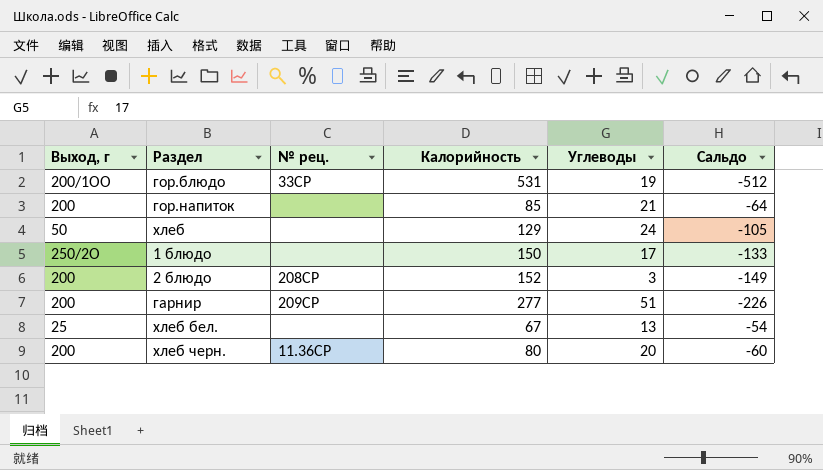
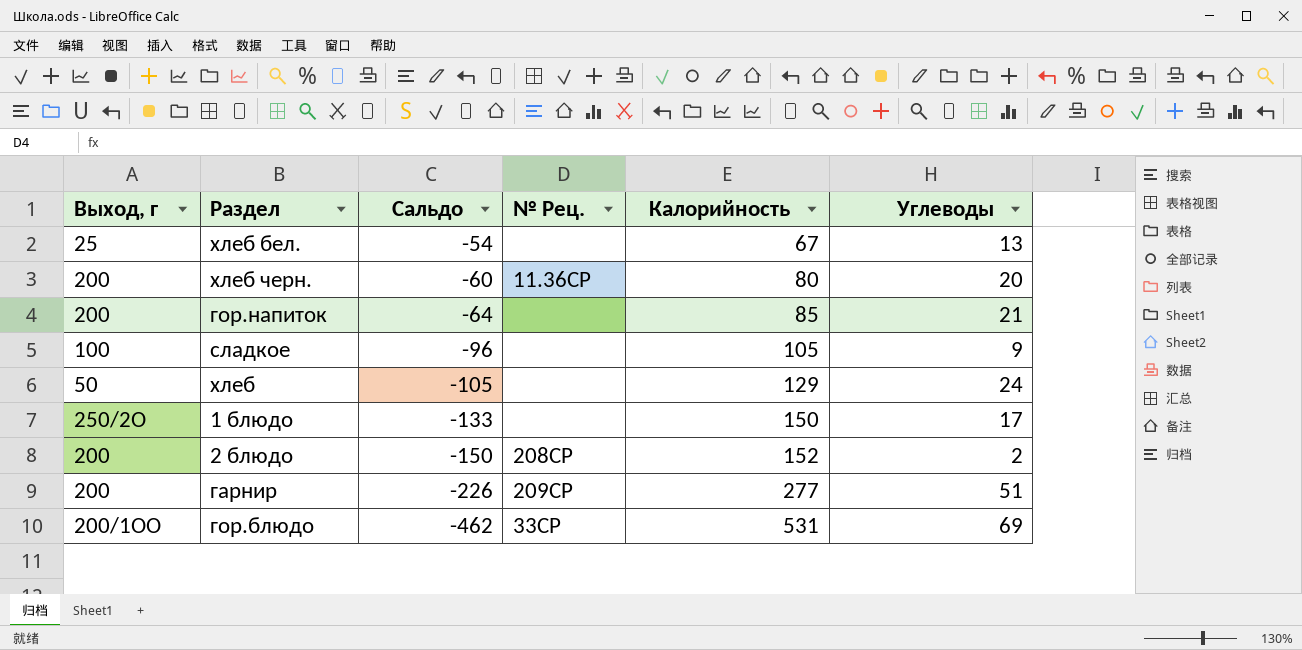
row order: none -> Сальдо descending
column Сальдо | position: 6 -> 3
column name: № рец. -> № Рец.
row сладкое: none -> 100 | -96 | none | 105 | 9
2 блюдо | Сальдо: -149 -> -150
2 блюдо | Углеводы: 3 -> 2
гор.блюдо | Сальдо: -512 -> -462
гор.блюдо | Углеводы: 19 -> 69

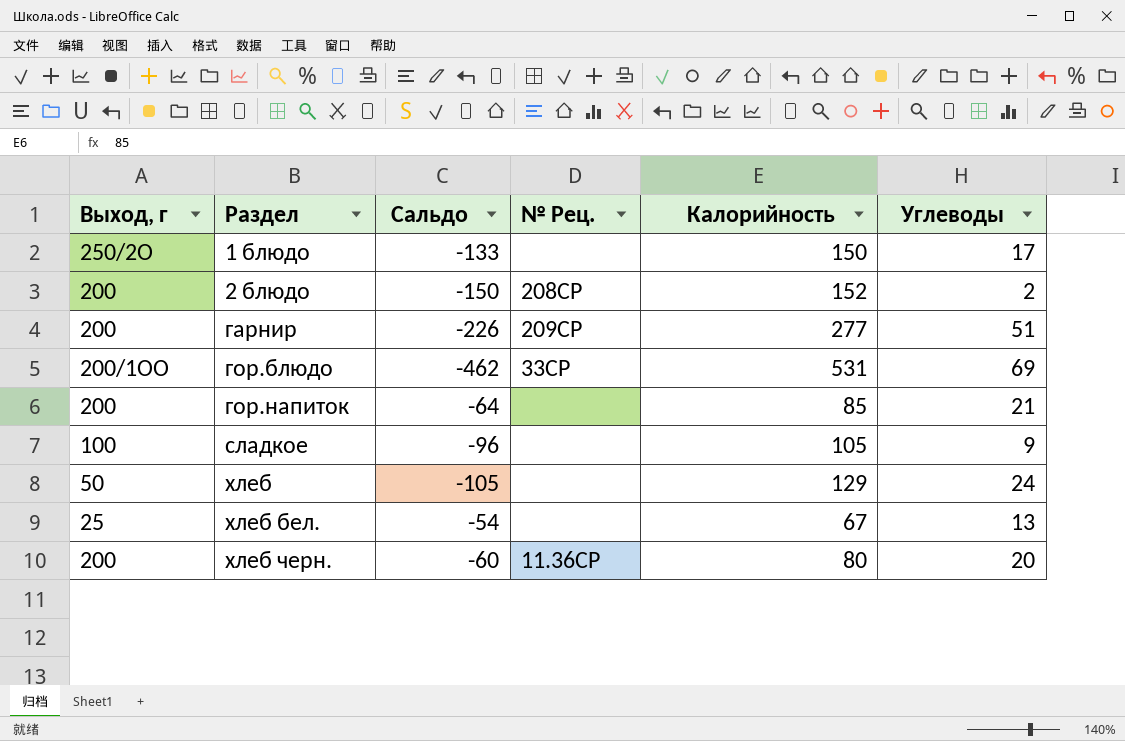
row order: Сальдо descending -> Раздел ascending

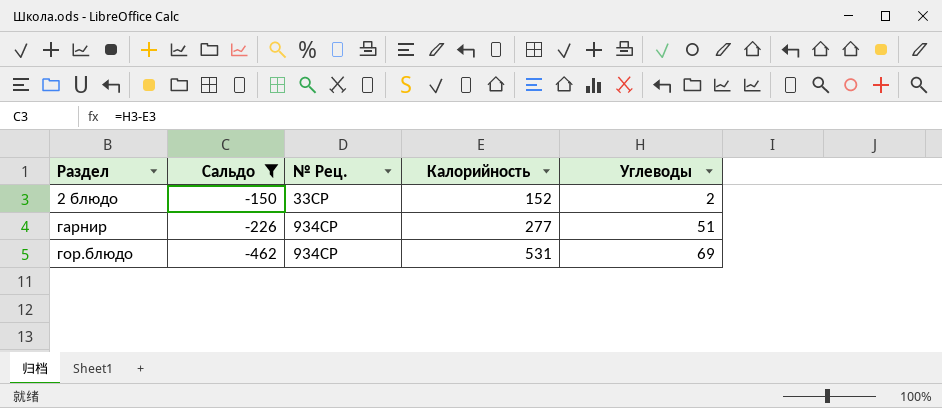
filter: none -> Сальдо <= -150
column Выход, г | position: 1 -> none
2 блюдо | № Рец.: 208СР -> 33СР
гарнир | № Рец.: 209СР -> 934СР
гор.блюдо | № Рец.: 33СР -> 934СР

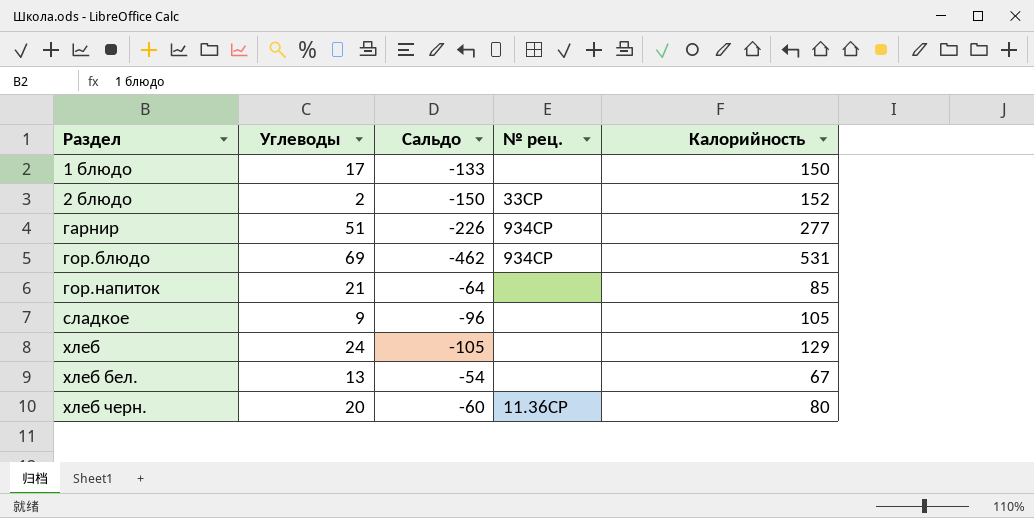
filter: Сальдо <= -150 -> none
column Углеводы | position: 5 -> 2
column name: № Рец. -> № рец.

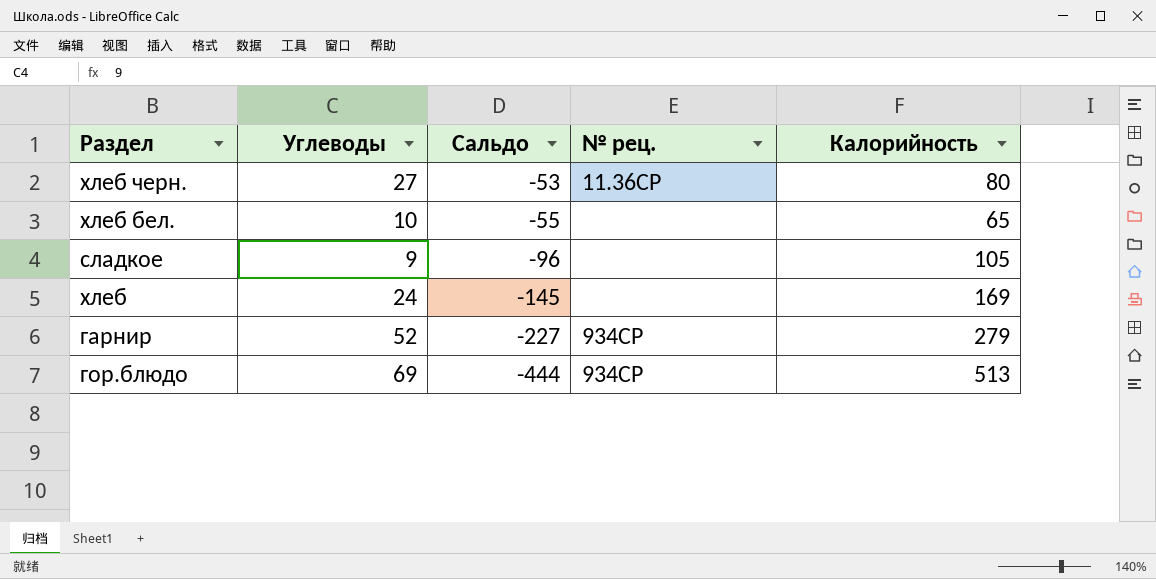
row order: Раздел ascending -> Сальдо descending
row 1 блюдо: 17 | -133 | none | 150 -> none
row 2 блюдо: 2 | -150 | 33СР | 152 -> none
row гор.напиток: 21 | -64 | none | 85 -> none
хлеб черн. | Углеводы: 20 -> 27
хлеб черн. | Сальдо: -60 -> -53
хлеб бел. | Углеводы: 13 -> 10
хлеб бел. | Сальдо: -54 -> -55
хлеб бел. | Калорийность: 67 -> 65
хлеб | Сальдо: -105 -> -145
хлеб | Калорийность: 129 -> 169
гарнир | Углеводы: 51 -> 52
гарнир | Сальдо: -226 -> -227
гарнир | Калорийность: 277 -> 279
гор.блюдо | Сальдо: -462 -> -444
гор.блюдо | Калорийность: 531 -> 513

